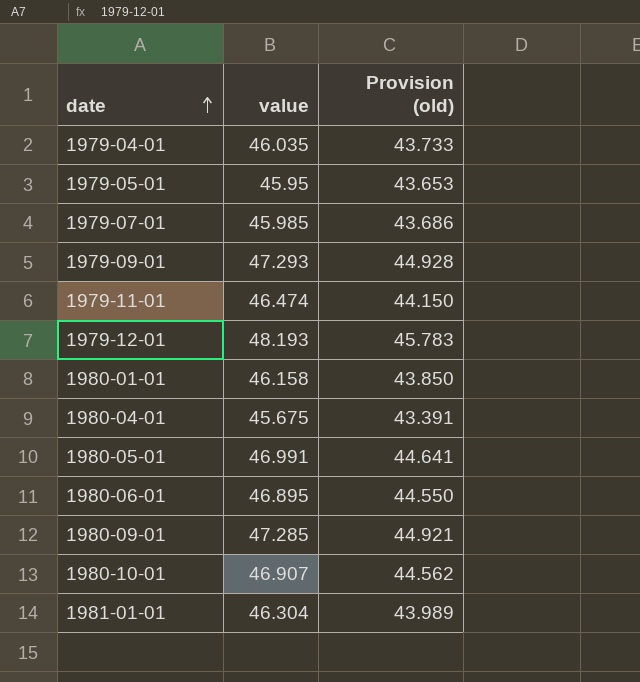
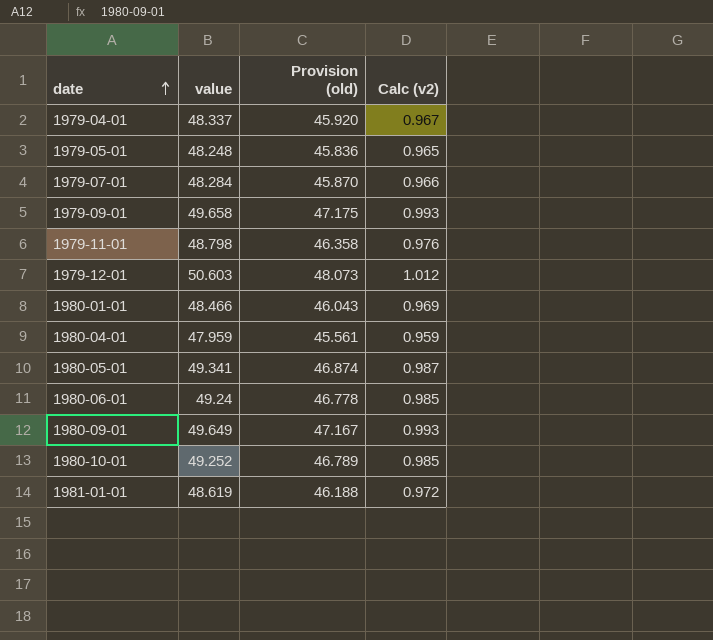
column Calc (v2) | formula: none -> [value] * 0.02
1979-04-01 | value: 46.035 -> 48.337
1979-04-01 | Provision (old): 43.733 -> 45.920
1979-05-01 | value: 45.95 -> 48.248
1979-05-01 | Provision (old): 43.653 -> 45.836
1979-07-01 | value: 45.985 -> 48.284
1979-07-01 | Provision (old): 43.686 -> 45.870
1979-09-01 | value: 47.293 -> 49.658
1979-09-01 | Provision (old): 44.928 -> 47.175
1979-11-01 | value: 46.474 -> 48.798
1979-11-01 | Provision (old): 44.150 -> 46.358
1979-12-01 | value: 48.193 -> 50.603
1979-12-01 | Provision (old): 45.783 -> 48.073
1980-01-01 | value: 46.158 -> 48.466
1980-01-01 | Provision (old): 43.850 -> 46.043
1980-04-01 | value: 45.675 -> 47.959
1980-04-01 | Provision (old): 43.391 -> 45.561
1980-05-01 | value: 46.991 -> 49.341
1980-05-01 | Provision (old): 44.641 -> 46.874
1980-06-01 | value: 46.895 -> 49.24
1980-06-01 | Provision (old): 44.550 -> 46.778
1980-09-01 | value: 47.285 -> 49.649
1980-09-01 | Provision (old): 44.921 -> 47.167
1980-10-01 | value: 46.907 -> 49.252
1980-10-01 | Provision (old): 44.562 -> 46.789
1981-01-01 | value: 46.304 -> 48.619
1981-01-01 | Provision (old): 43.989 -> 46.188

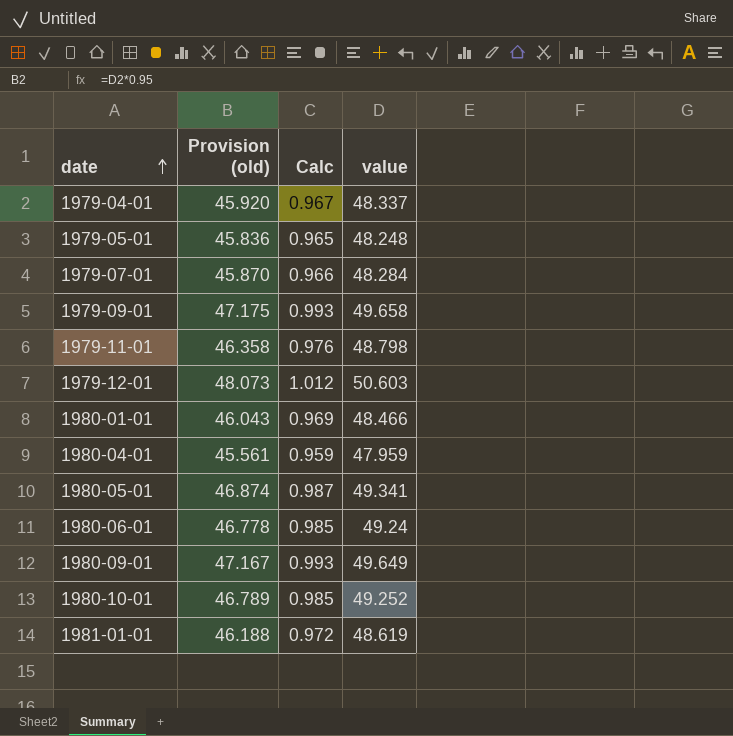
column name: Calc (v2) -> Calc
column value | position: 2 -> 4

